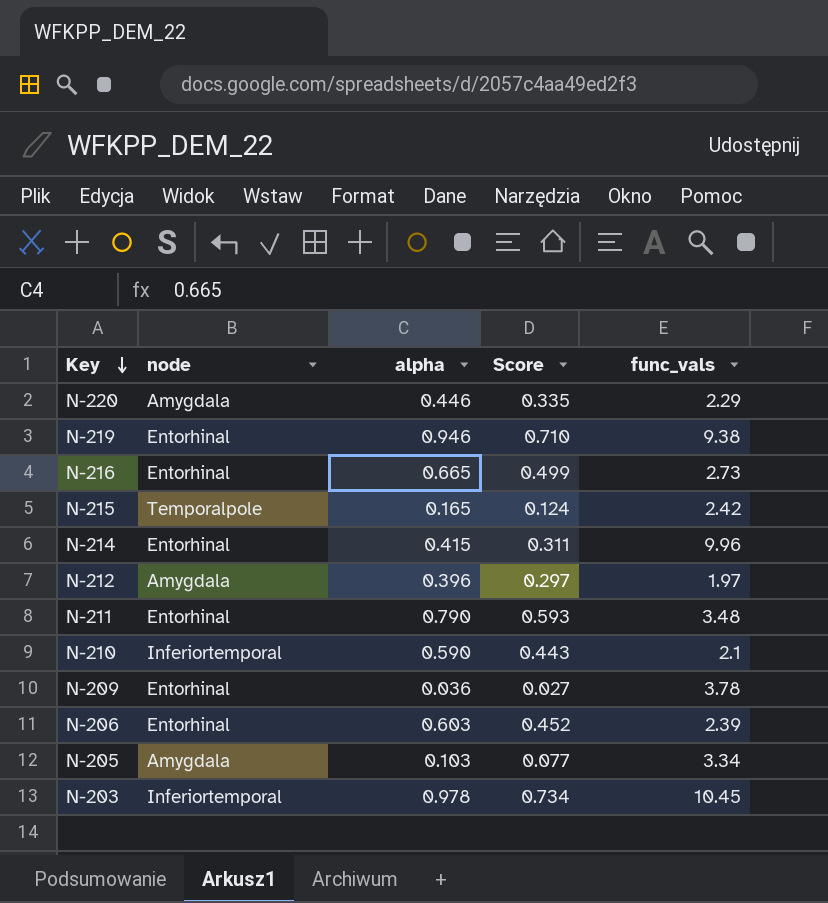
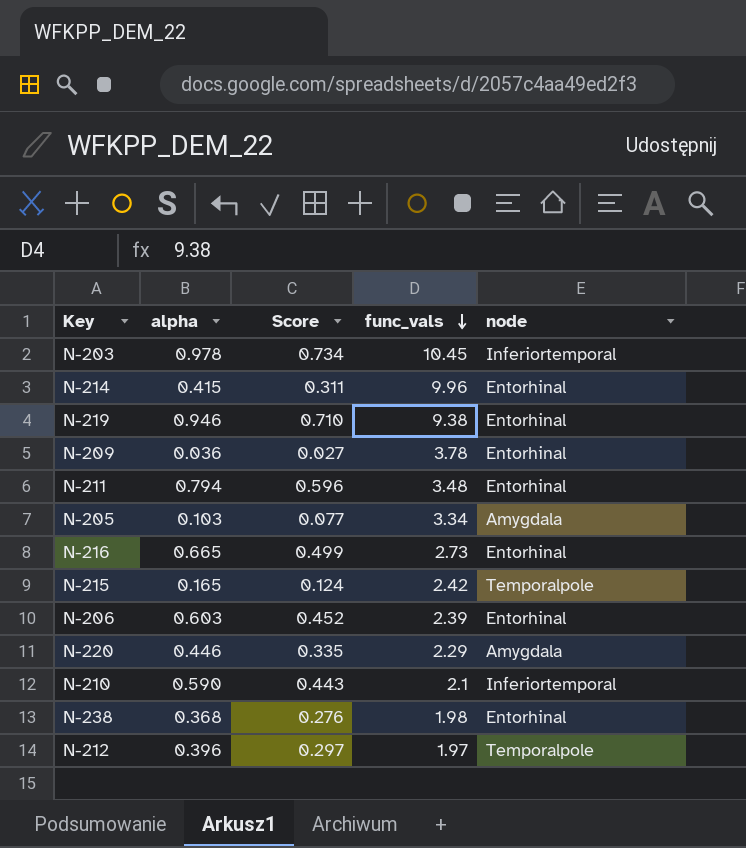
row order: Key descending -> func_vals descending
column node | position: 2 -> 5
N-211 | alpha: 0.790 -> 0.794
N-211 | Score: 0.593 -> 0.596
row N-238: none -> 0.368 | 0.276 | 1.98 | Entorhinal
N-212 | node: Amygdala -> Temporalpole

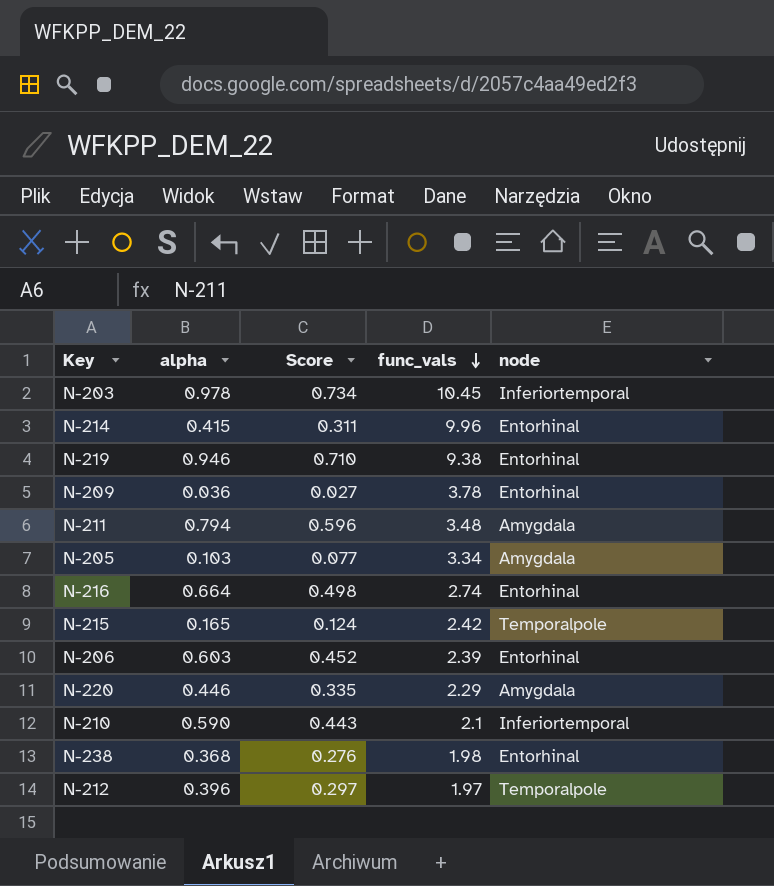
N-211 | node: Entorhinal -> Amygdala
N-216 | alpha: 0.665 -> 0.664
N-216 | Score: 0.499 -> 0.498
N-216 | func_vals: 2.73 -> 2.74

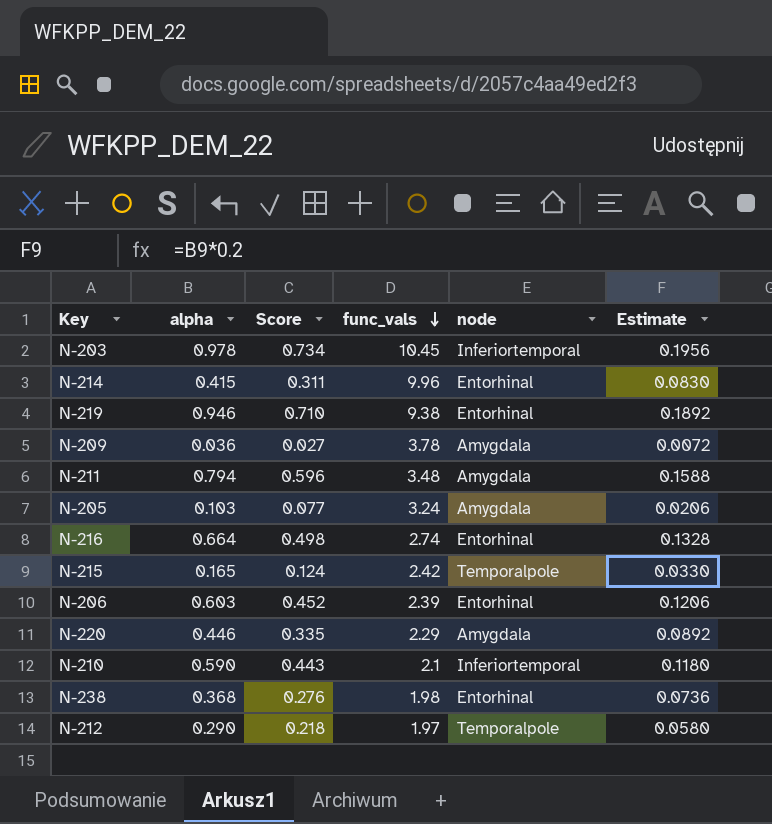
column Estimate | formula: none -> [alpha] * 0.2
N-209 | node: Entorhinal -> Amygdala
N-205 | func_vals: 3.34 -> 3.24
N-212 | alpha: 0.396 -> 0.290
N-212 | Score: 0.297 -> 0.218

